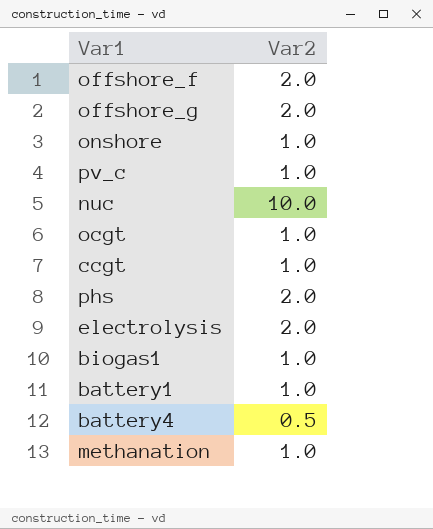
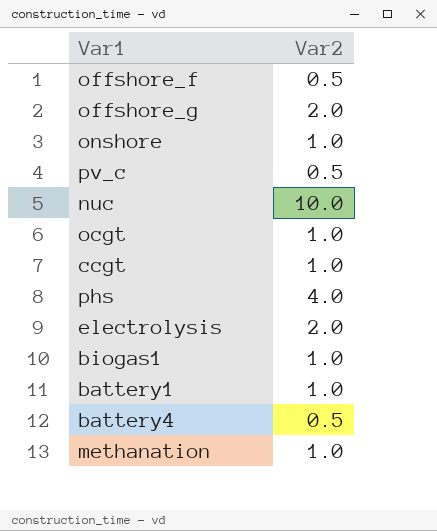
offshore_f | Var2: 2.0 -> 0.5
pv_c | Var2: 1.0 -> 0.5
phs | Var2: 2.0 -> 4.0

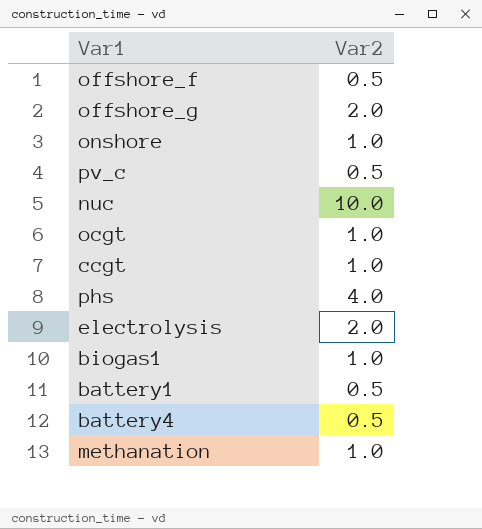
battery1 | Var2: 1.0 -> 0.5

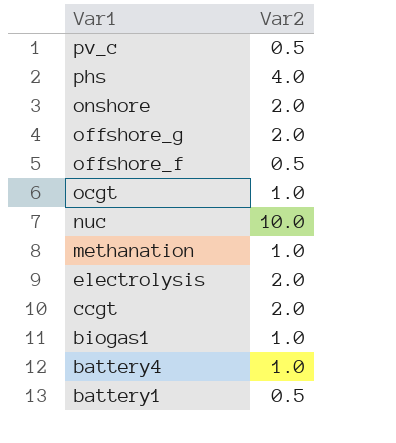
row order: none -> Var1 descending
onshore | Var2: 1.0 -> 2.0
ccgt | Var2: 1.0 -> 2.0
battery4 | Var2: 0.5 -> 1.0

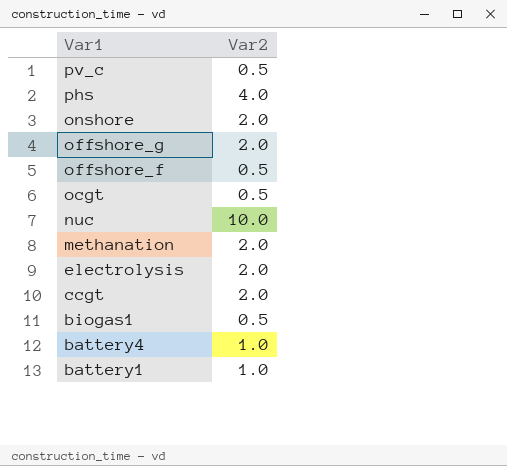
ocgt | Var2: 1.0 -> 0.5
methanation | Var2: 1.0 -> 2.0
biogas1 | Var2: 1.0 -> 0.5
battery1 | Var2: 0.5 -> 1.0

